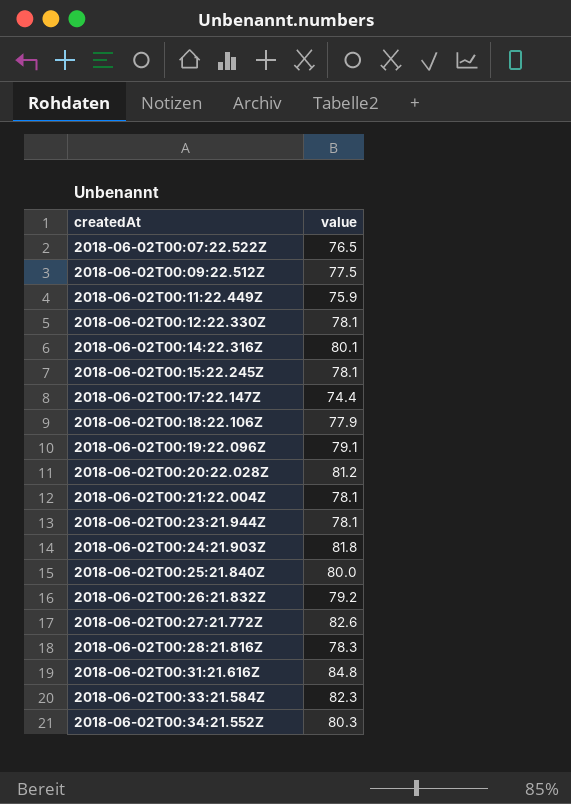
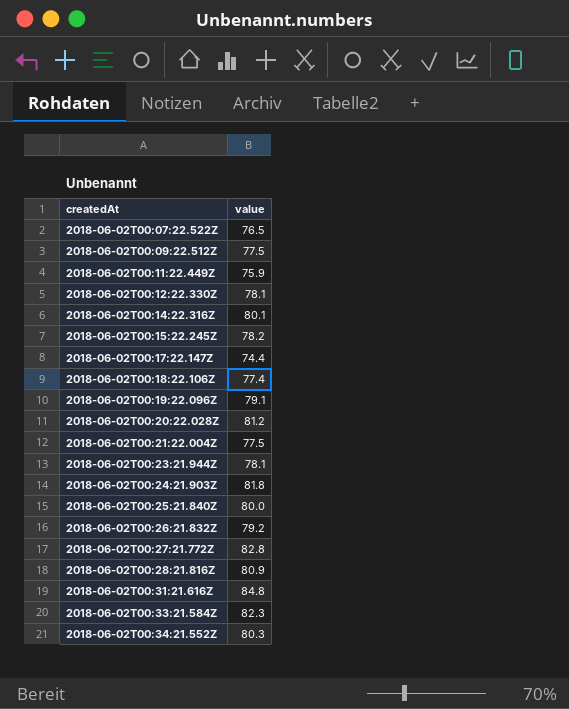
2018-06-02T00:15:22.245Z | value: 78.1 -> 78.2
2018-06-02T00:18:22.106Z | value: 77.9 -> 77.4
2018-06-02T00:21:22.004Z | value: 78.1 -> 77.5
2018-06-02T00:27:21.772Z | value: 82.6 -> 82.8
2018-06-02T00:28:21.816Z | value: 78.3 -> 80.9

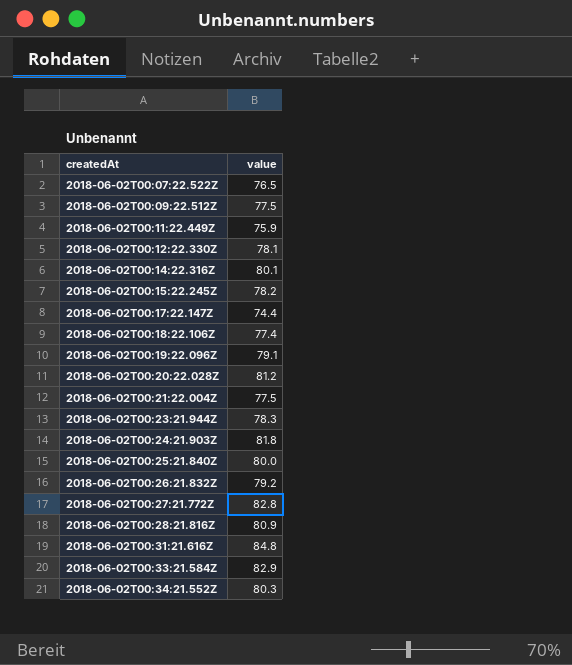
2018-06-02T00:23:21.944Z | value: 78.1 -> 78.3
2018-06-02T00:33:21.584Z | value: 82.3 -> 82.9

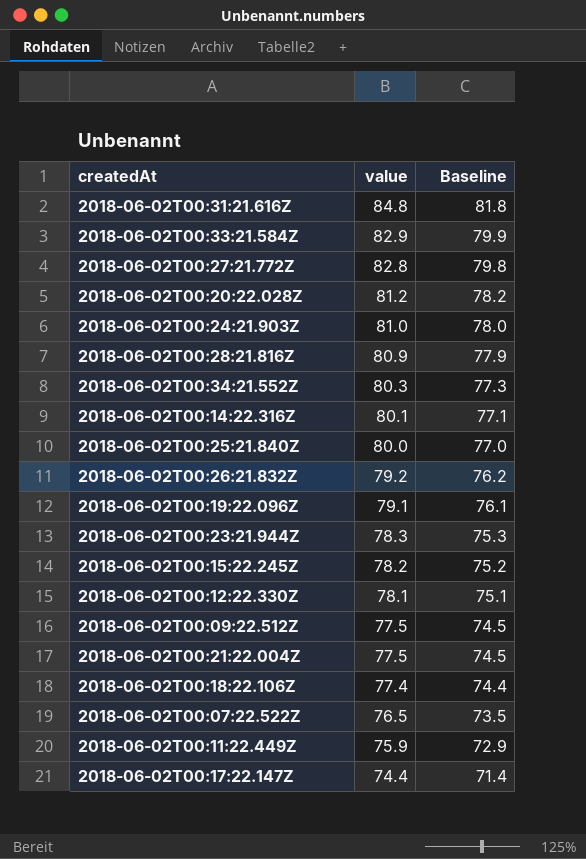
row order: createdAt ascending -> value descending
column Baseline | formula: none -> [value] - 3
2018-06-02T00:24:21.903Z | value: 81.8 -> 81.0

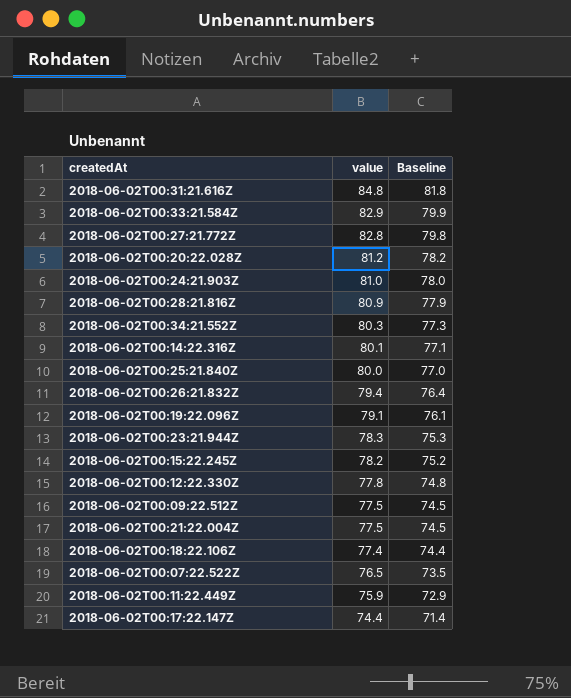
2018-06-02T00:26:21.832Z | value: 79.2 -> 79.4
2018-06-02T00:26:21.832Z | Baseline: 76.2 -> 76.4
2018-06-02T00:12:22.330Z | value: 78.1 -> 77.8
2018-06-02T00:12:22.330Z | Baseline: 75.1 -> 74.8

